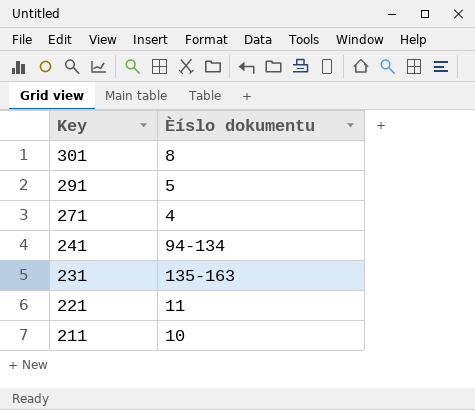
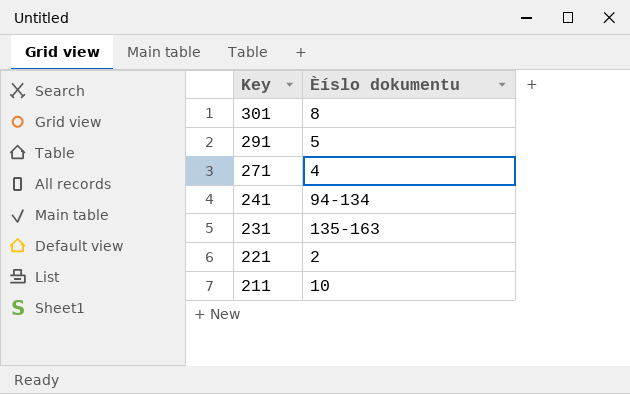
221 | Èíslo dokumentu: 11 -> 2

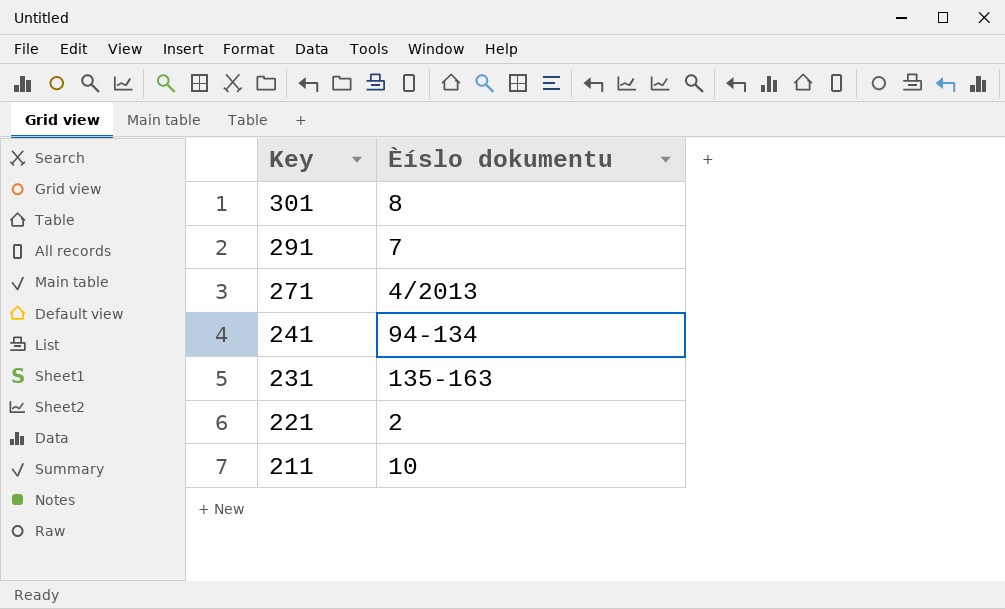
291 | Èíslo dokumentu: 5 -> 7
271 | Èíslo dokumentu: 4 -> 4/2013

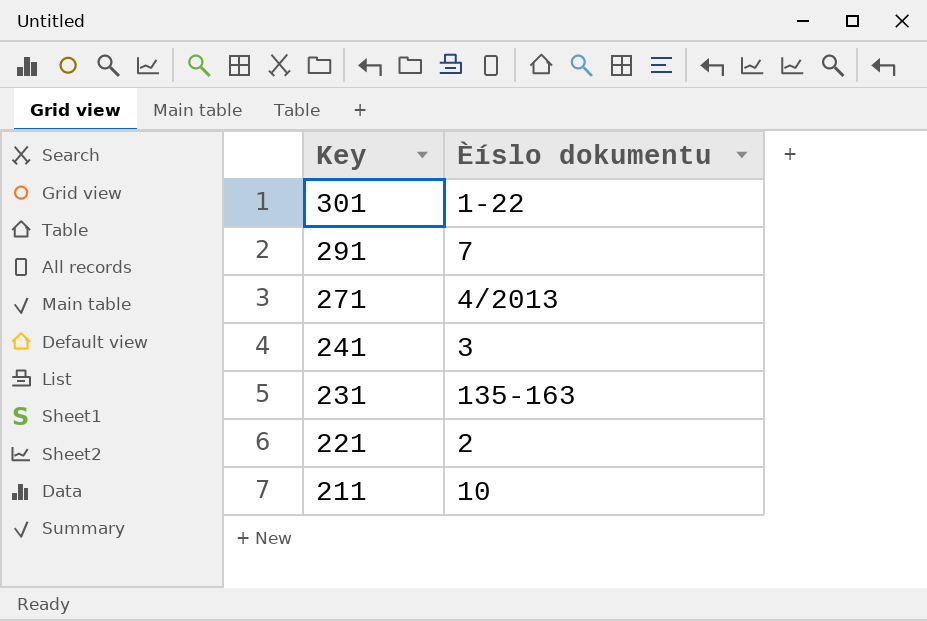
301 | Èíslo dokumentu: 8 -> 1-22
241 | Èíslo dokumentu: 94-134 -> 3

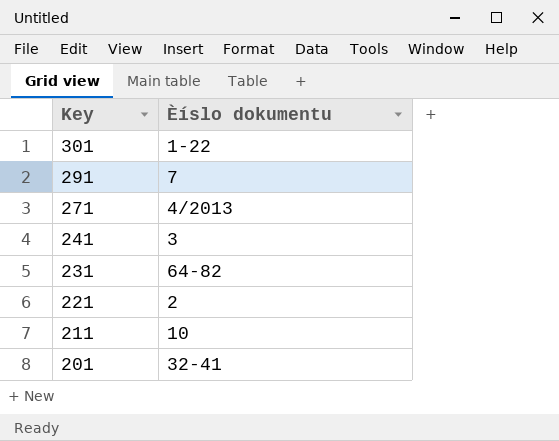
231 | Èíslo dokumentu: 135-163 -> 64-82
row 201: none -> 32-41

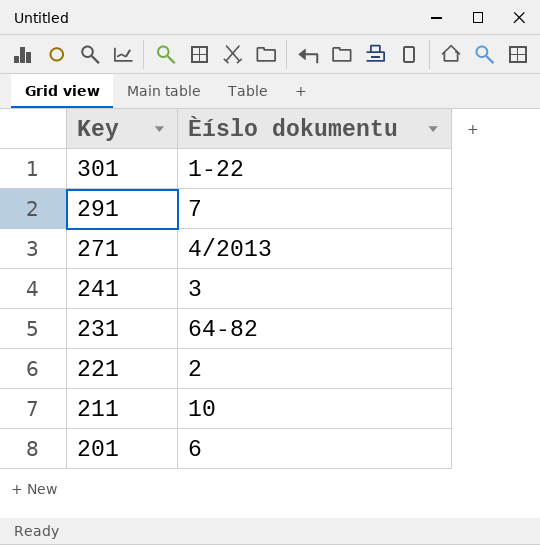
201 | Èíslo dokumentu: 32-41 -> 6

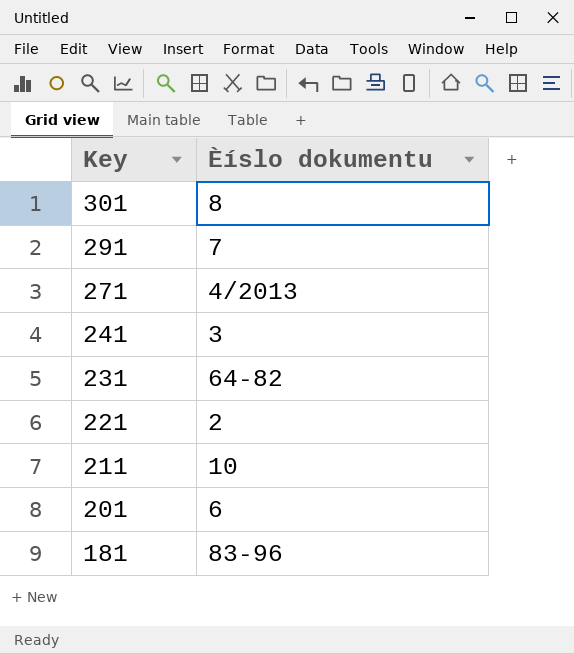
301 | Èíslo dokumentu: 1-22 -> 8
row 181: none -> 83-96

